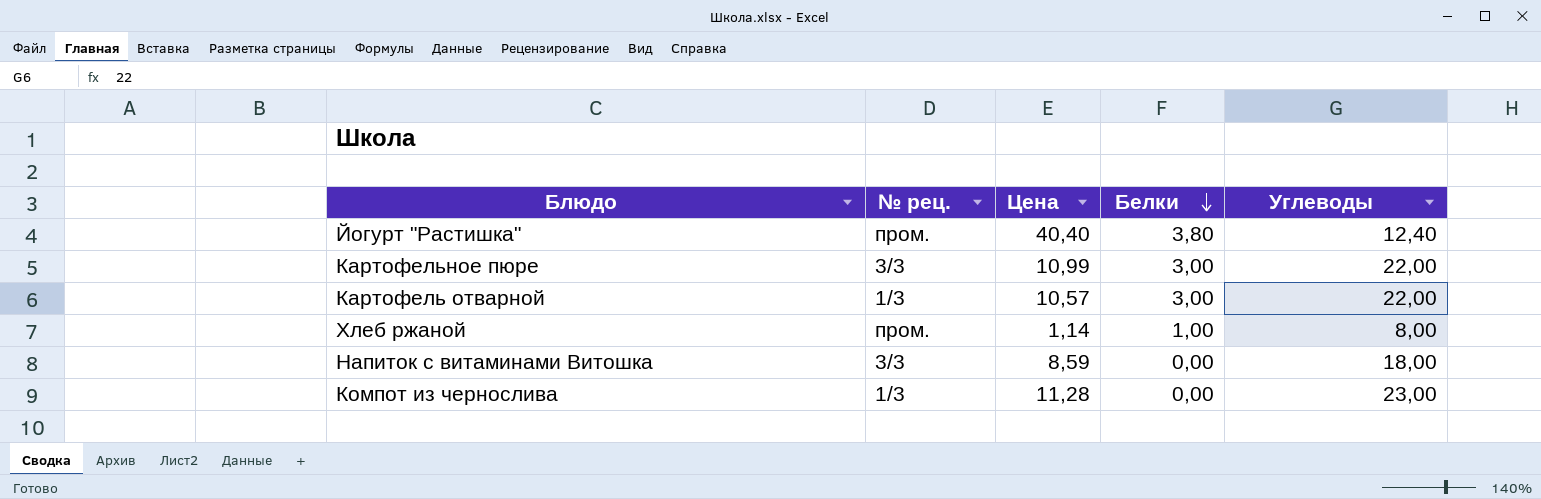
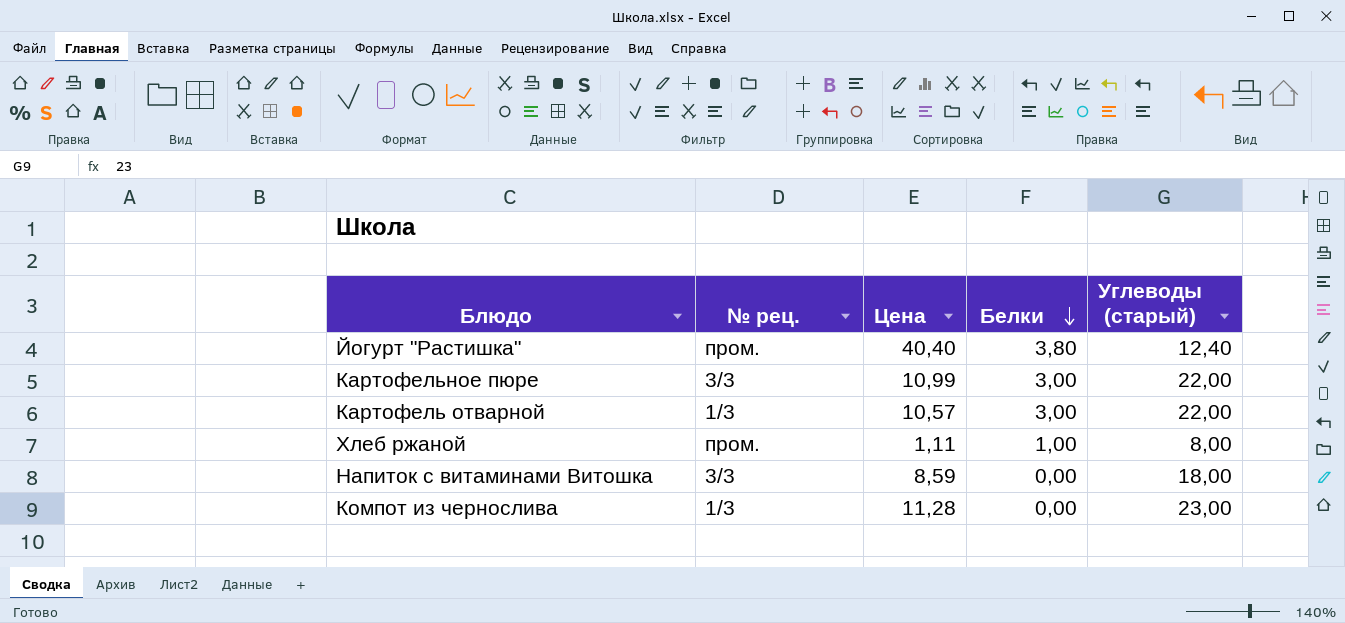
column name: Углеводы -> Углеводы (старый)
Хлеб ржаной | Цена: 1,14 -> 1,11

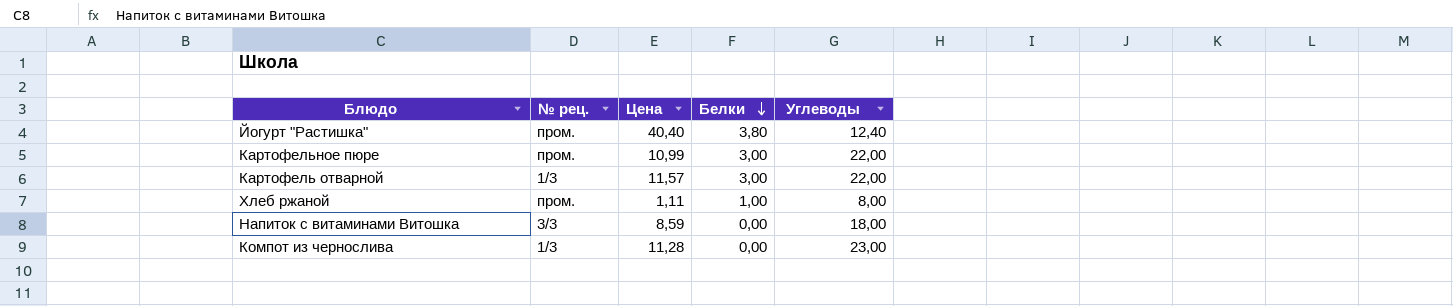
column name: Углеводы (старый) -> Углеводы
Картофельное пюре | № рец.: 3/3 -> пром.
Картофель отварной | Цена: 10,57 -> 11,57

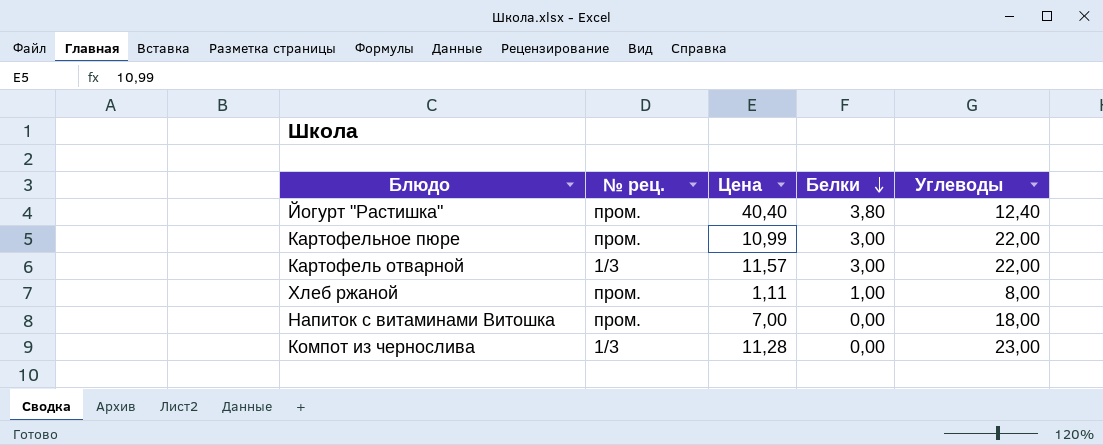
Напиток с витаминами Витошка | № рец.: 3/3 -> пром.
Напиток с витаминами Витошка | Цена: 8,59 -> 7,00

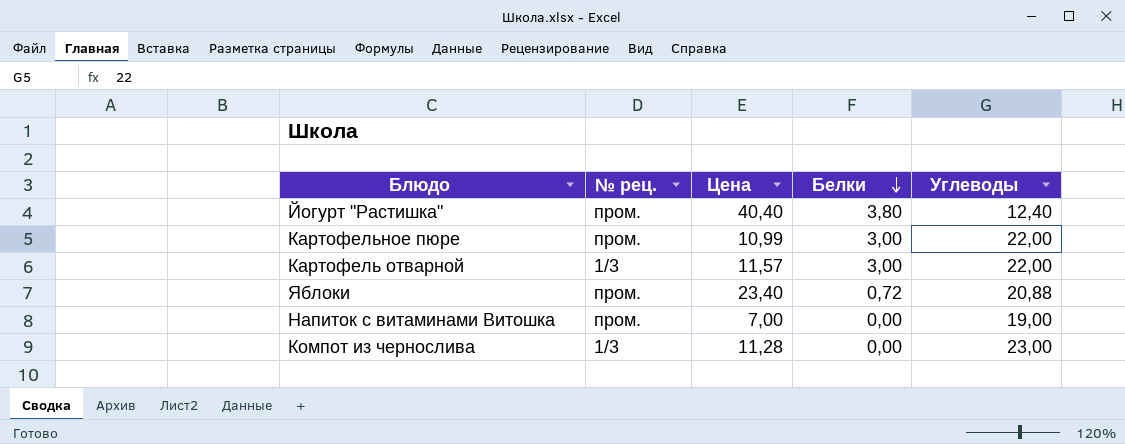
row Хлеб ржаной: пром. | 1,11 | 1,00 | 8,00 -> none
row Яблоки: none -> пром. | 23,40 | 0,72 | 20,88
Напиток с витаминами Витошка | Углеводы: 18,00 -> 19,00

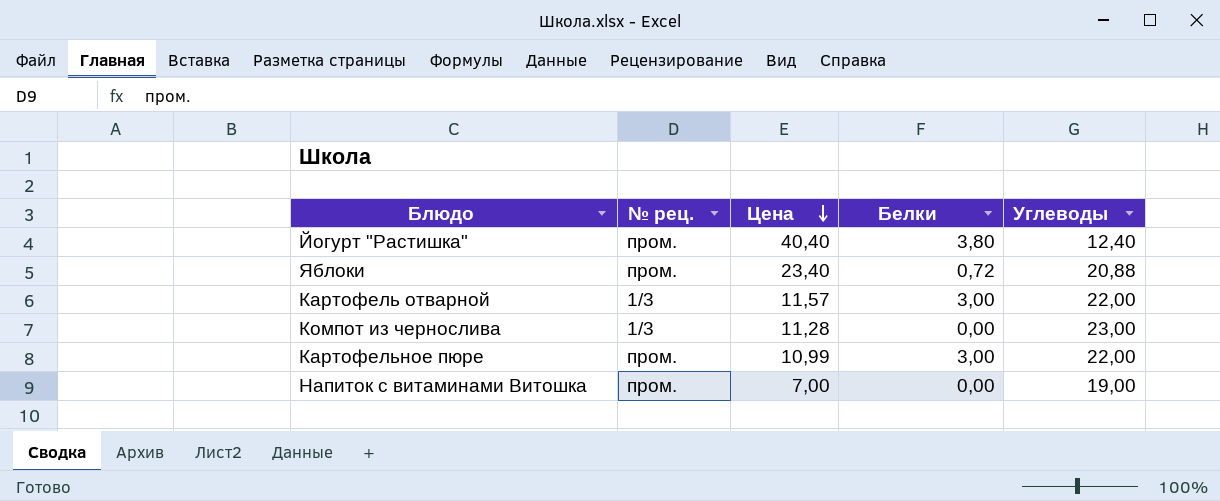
row order: Белки descending -> Цена descending

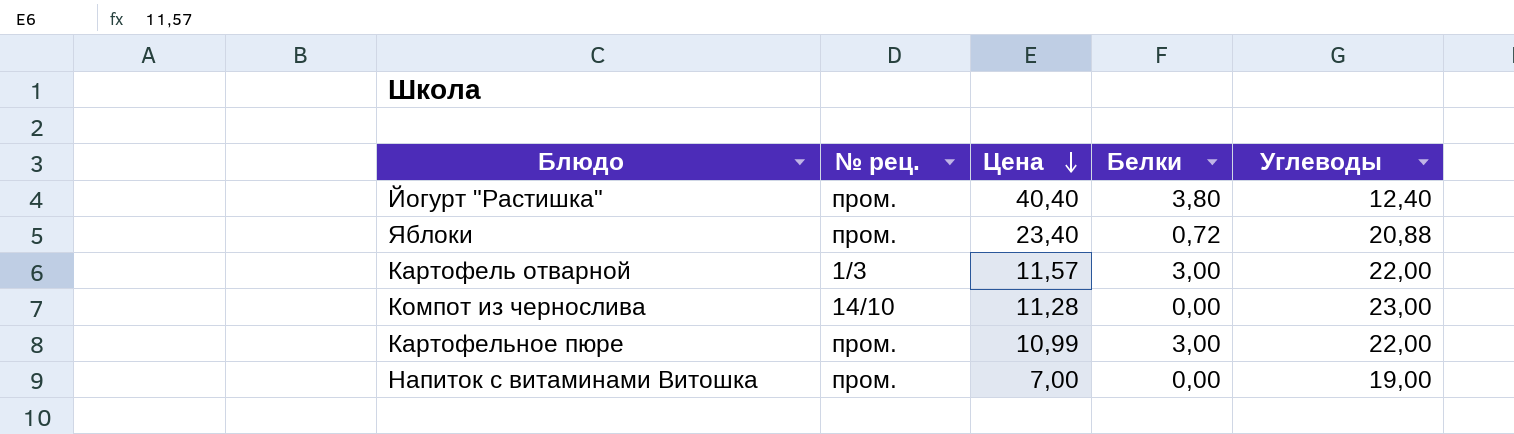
Компот из чернослива | № рец.: 1/3 -> 14/10

